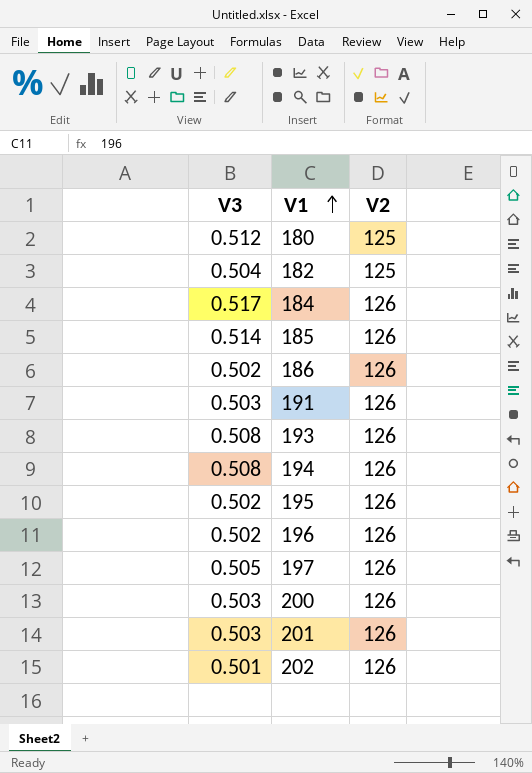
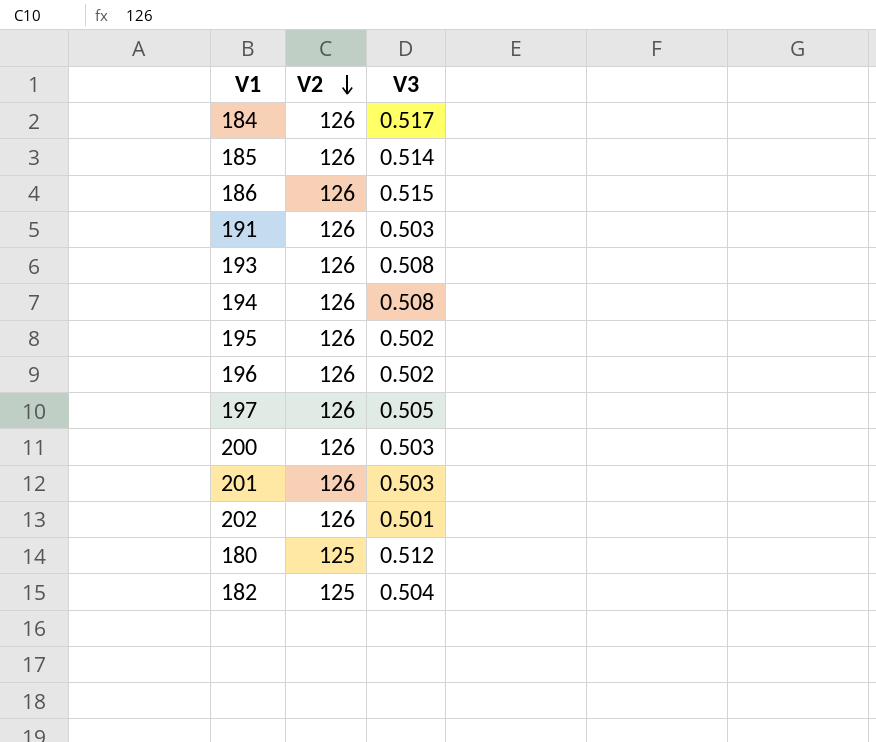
row order: V1 ascending -> V2 descending
column V3 | position: 1 -> 3
186 | V3: 0.502 -> 0.515

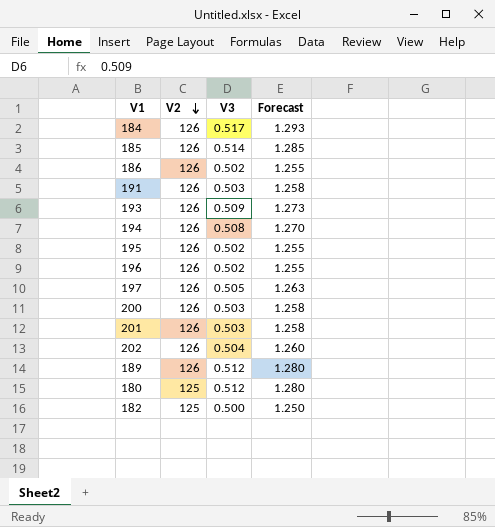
column Forecast | formula: none -> [V3] * 2.5
186 | V3: 0.515 -> 0.502
193 | V3: 0.508 -> 0.509
202 | V3: 0.501 -> 0.504
row 189: none -> 126 | 0.512 | 1.280
182 | V3: 0.504 -> 0.500

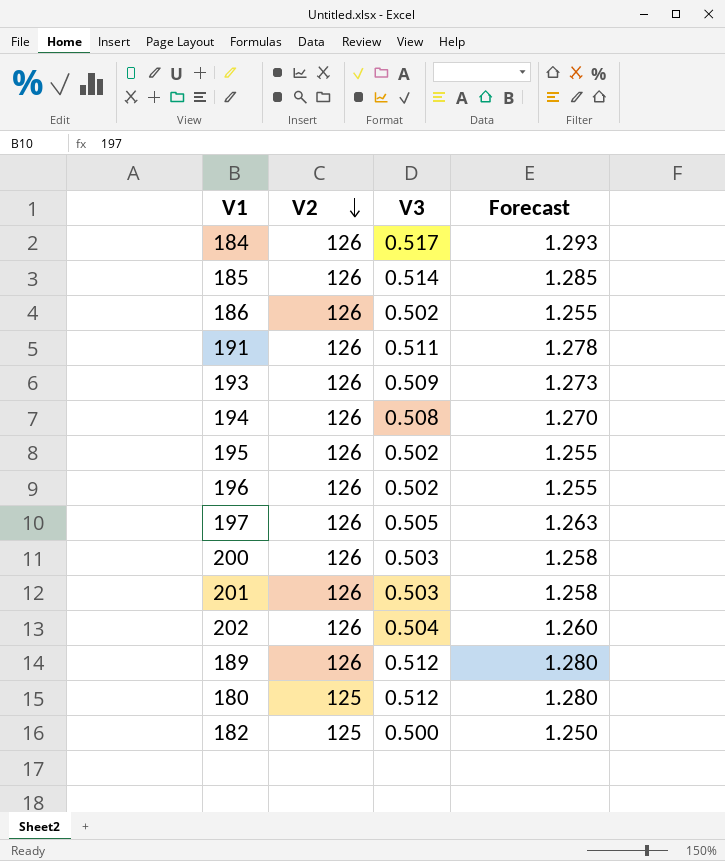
191 | V3: 0.503 -> 0.511
191 | Forecast: 1.258 -> 1.278

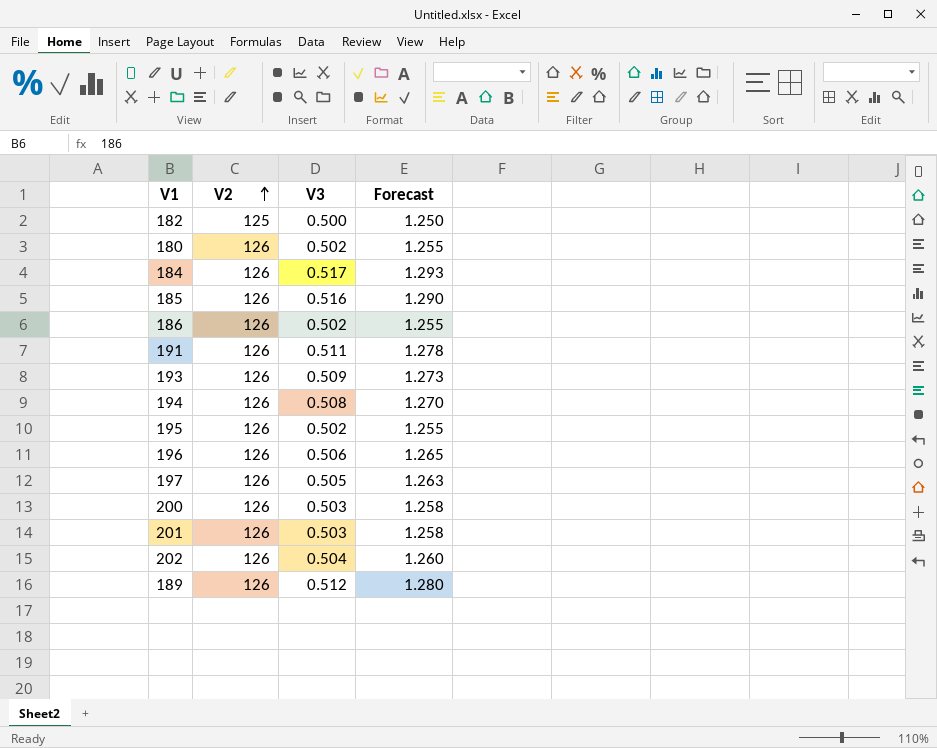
row order: V2 descending -> V2 ascending
180 | V2: 125 -> 126
180 | V3: 0.512 -> 0.502
180 | Forecast: 1.280 -> 1.255
185 | V3: 0.514 -> 0.516
185 | Forecast: 1.285 -> 1.290
196 | V3: 0.502 -> 0.506
196 | Forecast: 1.255 -> 1.265

